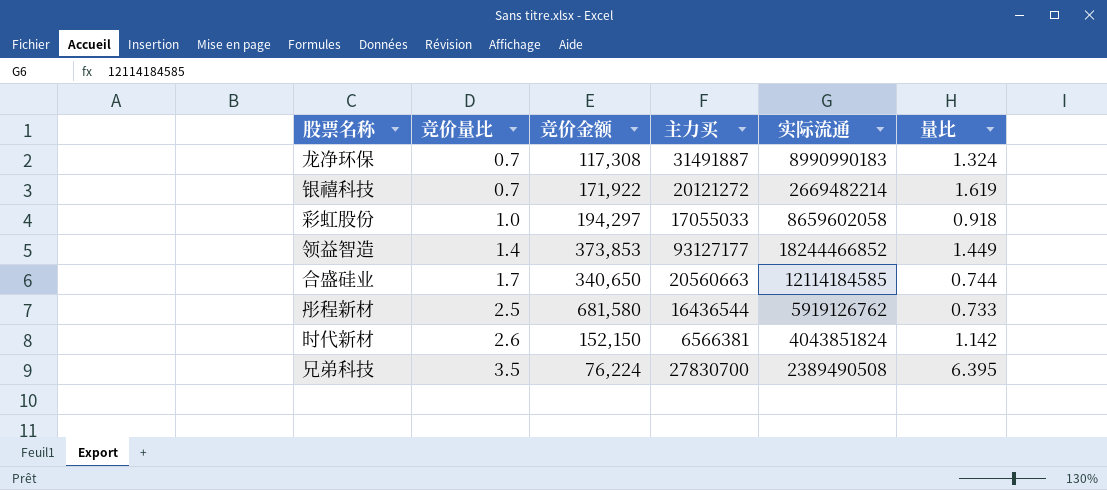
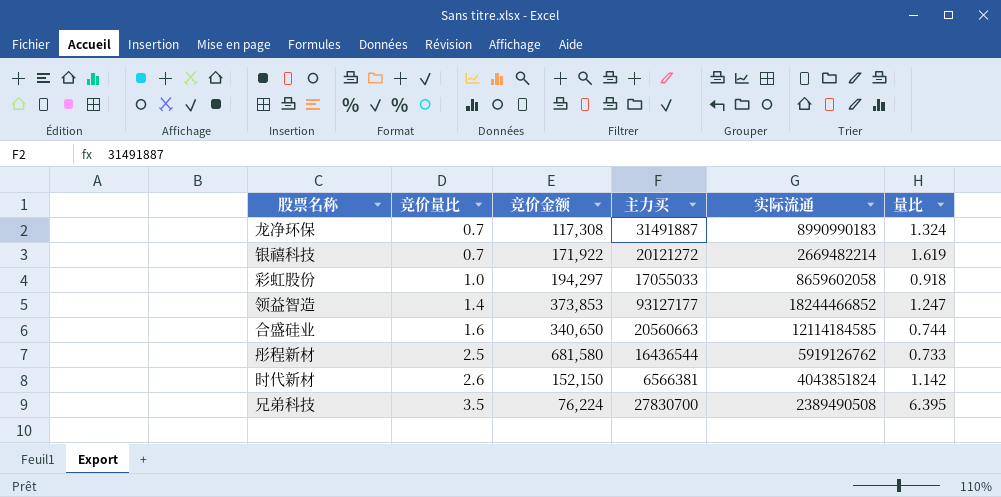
领益智造 | 量比: 1.449 -> 1.247
合盛硅业 | 竞价量比: 1.7 -> 1.6

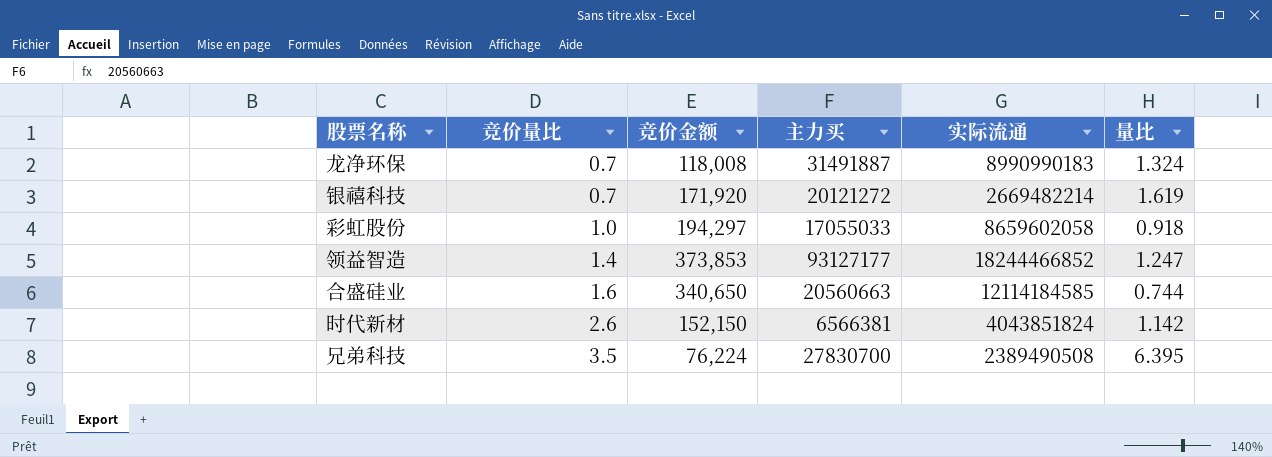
row 彤程新材: 2.5 | 681,580 | 16436544 | 5919126762 | 0.733 -> none
龙净环保 | 竞价金额: 117,308 -> 118,008
银禧科技 | 竞价金额: 171,922 -> 171,920

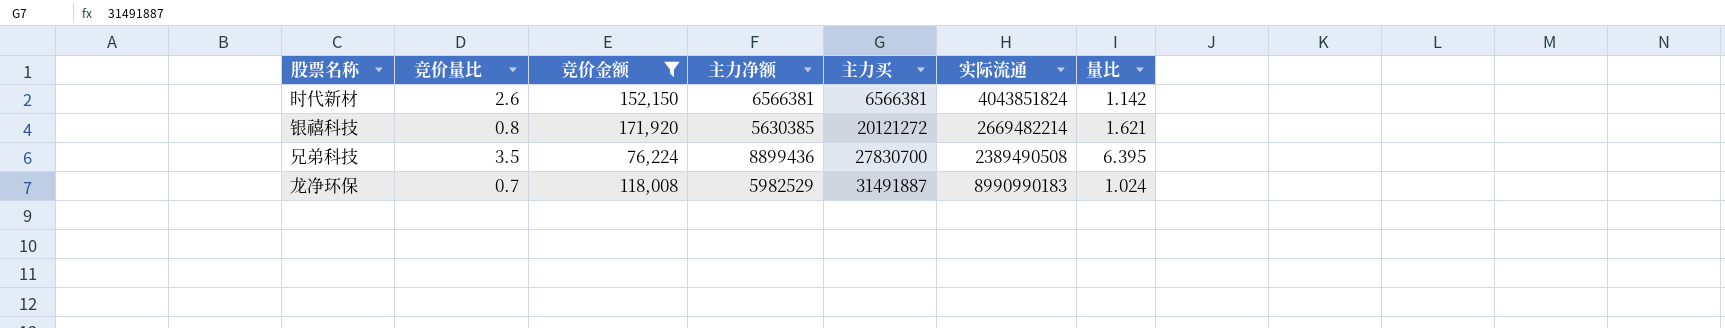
filter: none -> 竞价金额 <= 171,920
row order: 竞价量比 ascending -> 主力买 ascending
column 主力净额 | position: none -> 4
银禧科技 | 竞价量比: 0.7 -> 0.8
银禧科技 | 量比: 1.619 -> 1.621
龙净环保 | 量比: 1.324 -> 1.024

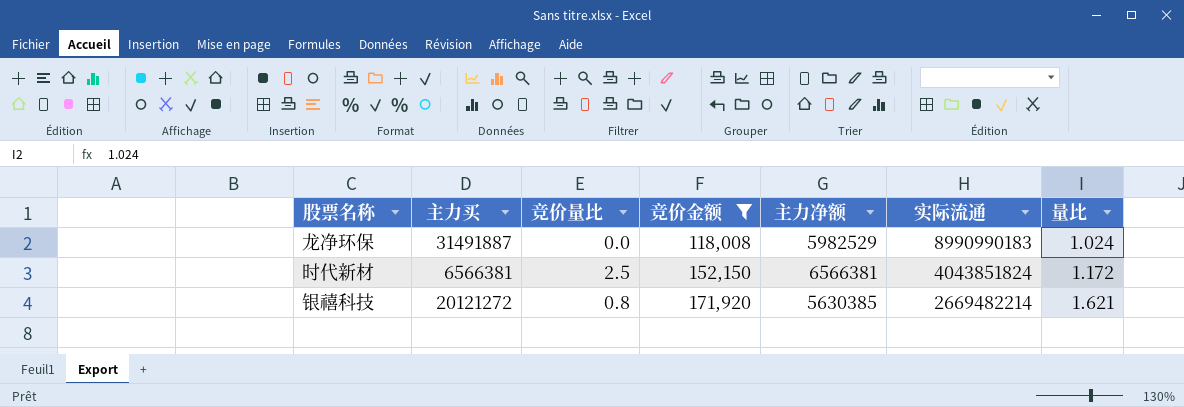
row order: 主力买 ascending -> 竞价金额 ascending
column 主力买 | position: 5 -> 2
row 兄弟科技: 3.5 | 76,224 | 8899436 | 27830700 | 2389490508 | 6.395 -> none
龙净环保 | 竞价量比: 0.7 -> 0.0
时代新材 | 竞价量比: 2.6 -> 2.5
时代新材 | 量比: 1.142 -> 1.172

